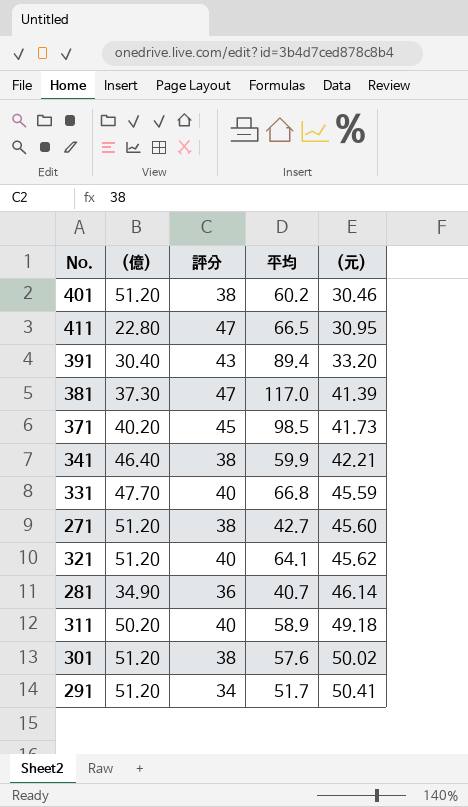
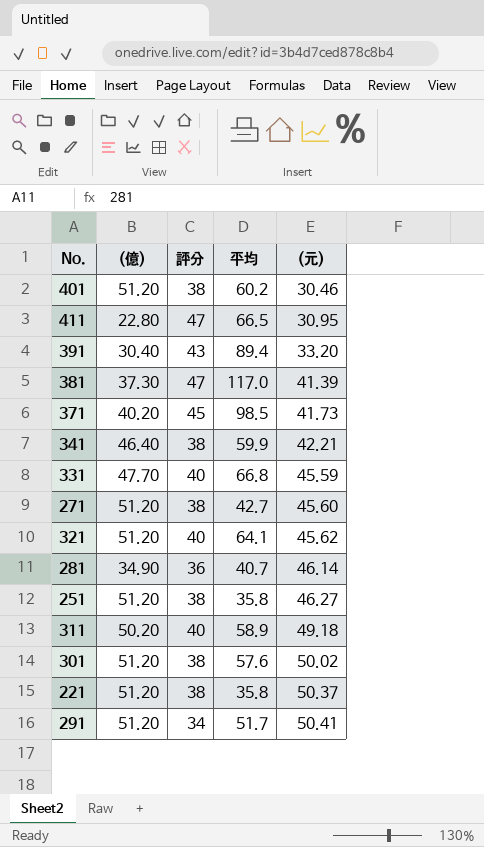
row 251: none -> 51.20 | 38 | 35.8 | 46.27
row 221: none -> 51.20 | 38 | 35.8 | 50.37

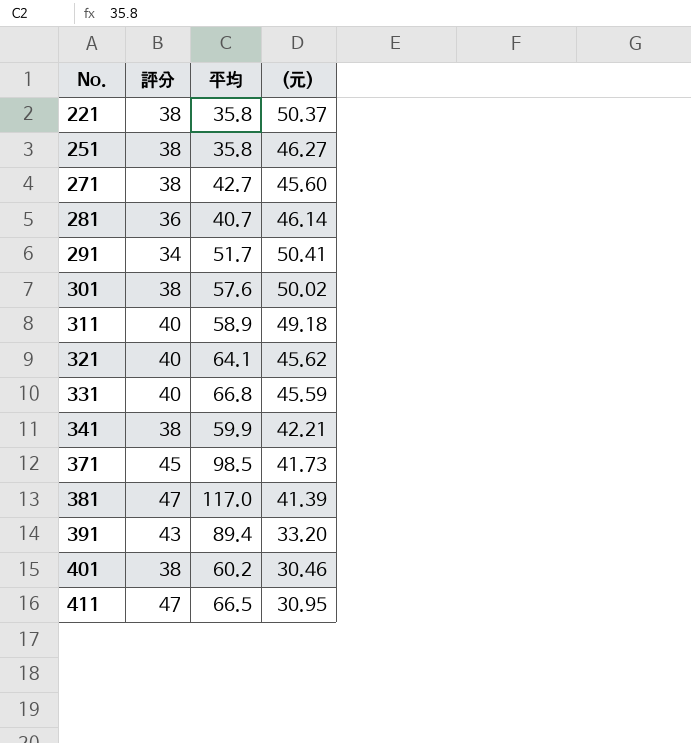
row order: (元) ascending -> No. ascending
column (億) | position: 2 -> none

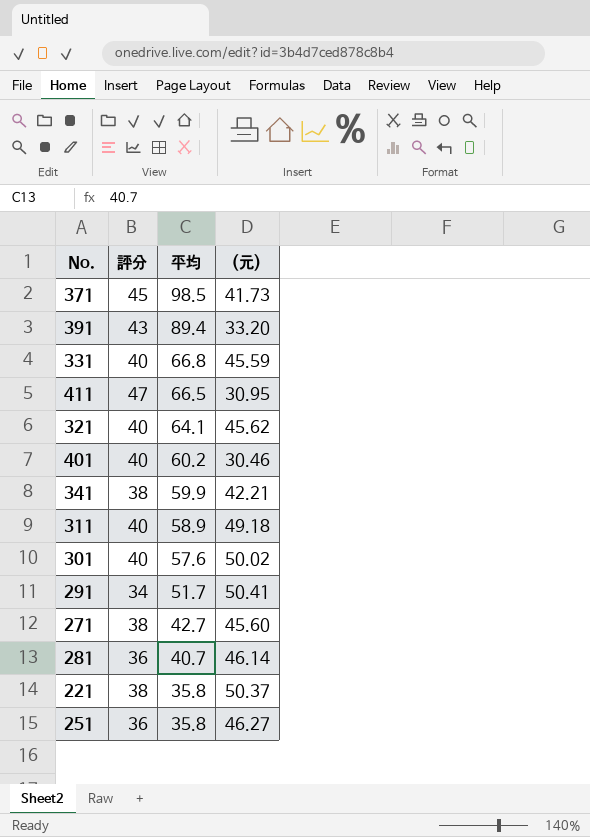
row order: No. ascending -> 平均 descending
row 381: 47 | 117.0 | 41.39 -> none
401 | 評分: 38 -> 40
301 | 評分: 38 -> 40
251 | 評分: 38 -> 36

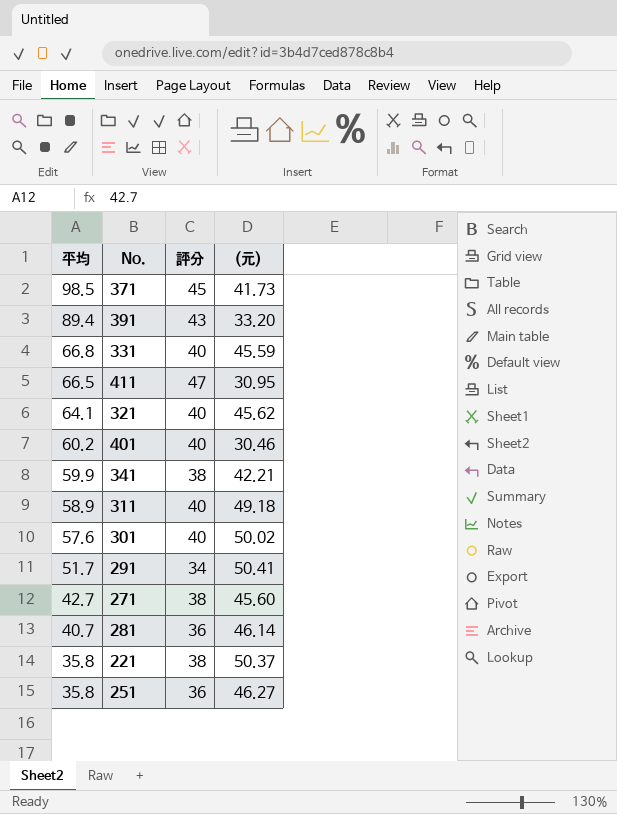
column 平均 | position: 3 -> 1

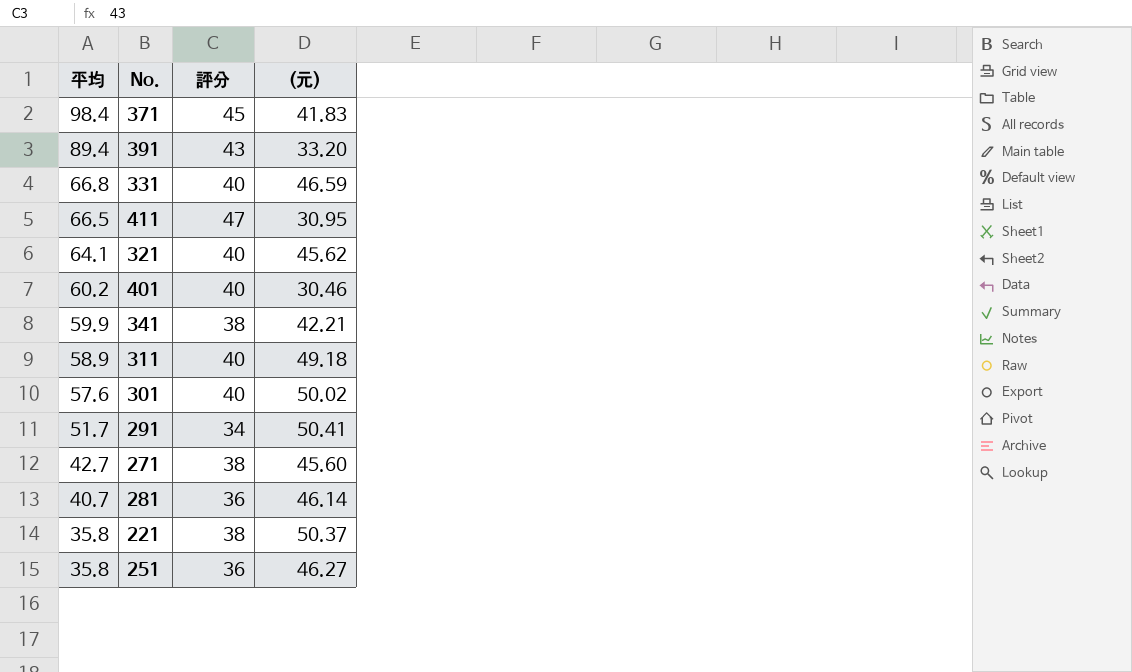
371 | 平均: 98.5 -> 98.4
371 | (元): 41.73 -> 41.83
331 | (元): 45.59 -> 46.59

